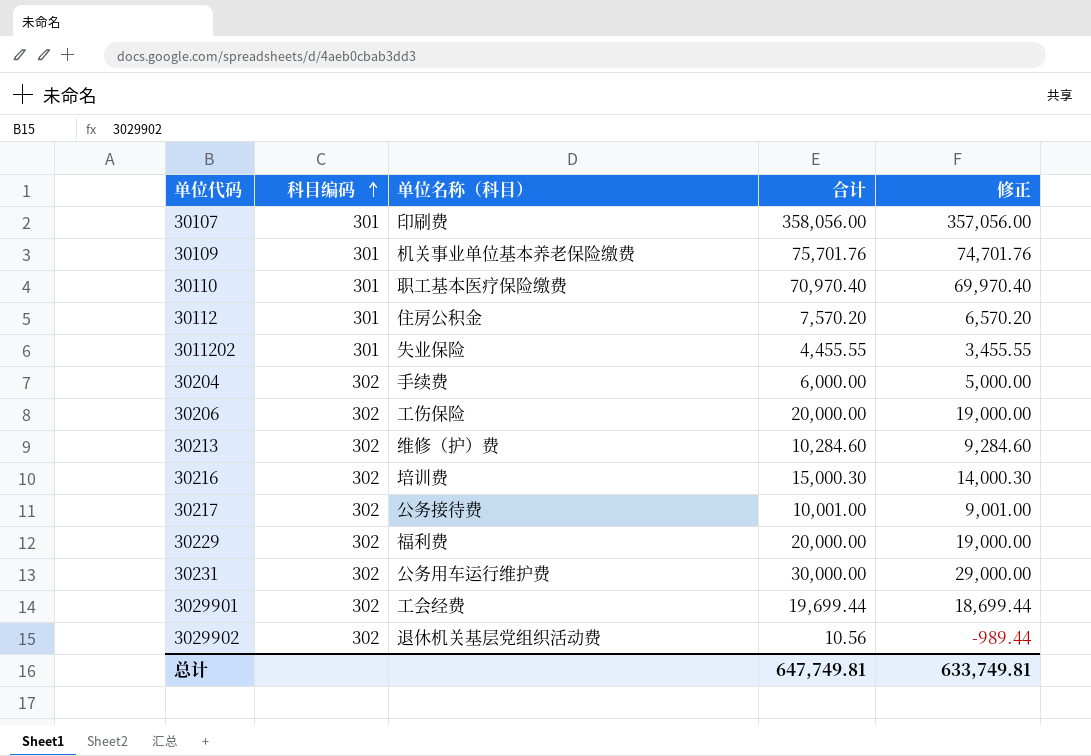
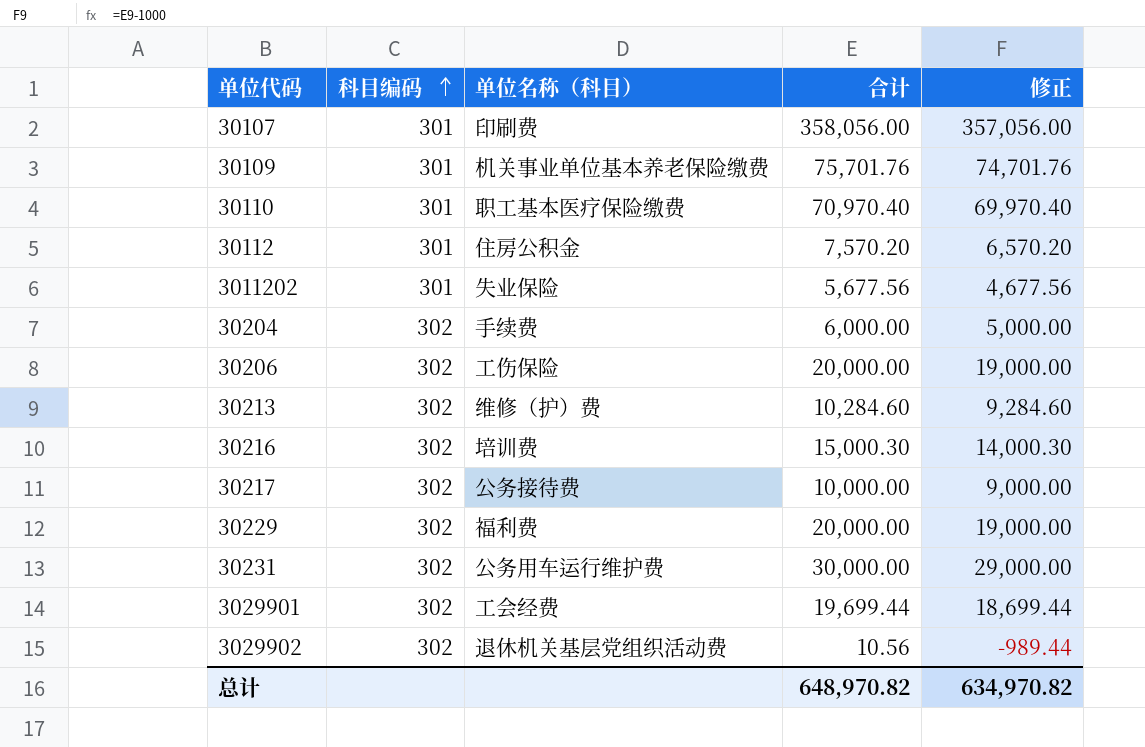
3011202 | 合计: 4,455.55 -> 5,677.56
3011202 | 修正: 3,455.55 -> 4,677.56
30217 | 合计: 10,001.00 -> 10,000.00
30217 | 修正: 9,001.00 -> 9,000.00
总计 | 合计: 647,749.81 -> 648,970.82
总计 | 修正: 633,749.81 -> 634,970.82

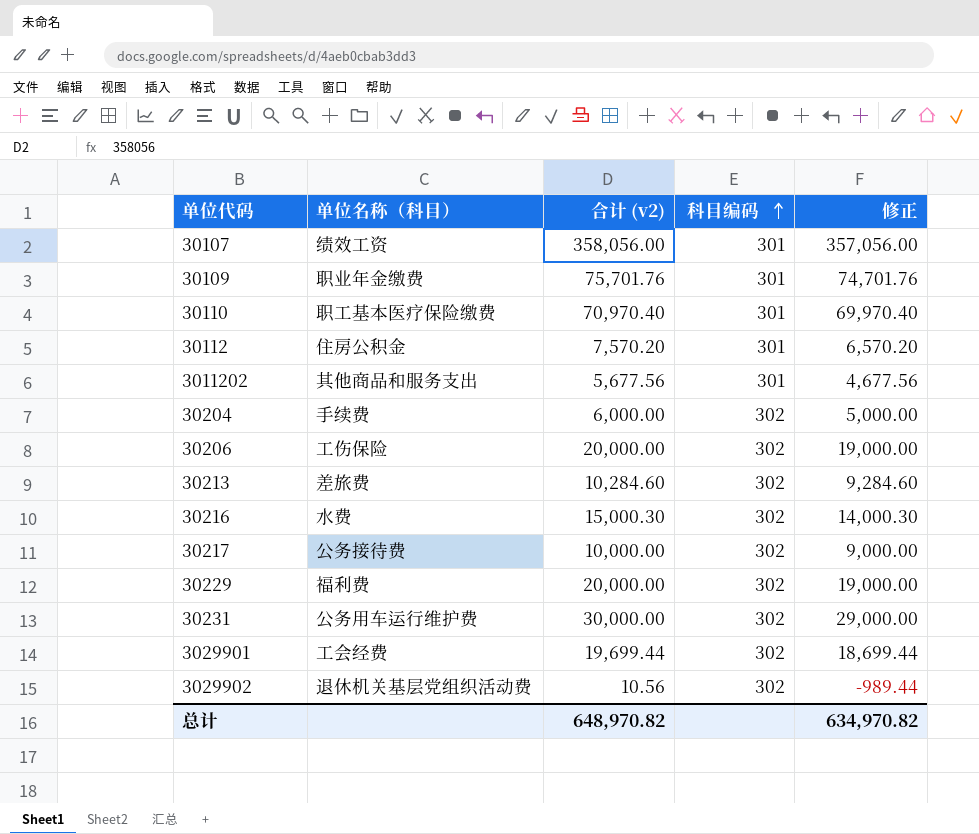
column name: 合计 -> 合计 (v2)
column 科目编码 | position: 2 -> 4
30107 | 单位名称（科目）: 印刷费 -> 绩效工资
30109 | 单位名称（科目）: 机关事业单位基本养老保险缴费 -> 职业年金缴费
3011202 | 单位名称（科目）: 失业保险 -> 其他商品和服务支出
30213 | 单位名称（科目）: 维修（护）费 -> 差旅费
30216 | 单位名称（科目）: 培训费 -> 水费

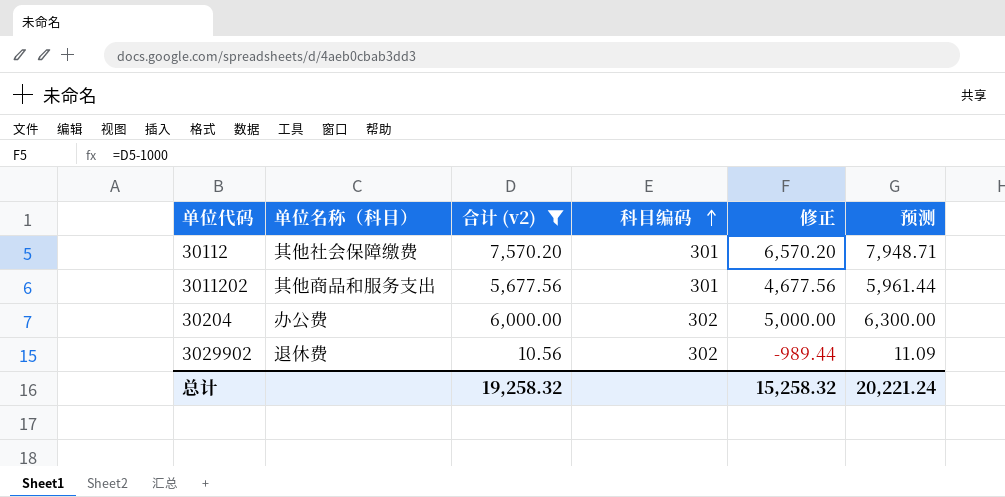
filter: none -> 合计 (v2) <= 7,570.20
column 预测 | formula: none -> [合计 (v2)] * 1.05
30112 | 单位名称（科目）: 住房公积金 -> 其他社会保障缴费
30204 | 单位名称（科目）: 手续费 -> 办公费
3029902 | 单位名称（科目）: 退休机关基层党组织活动费 -> 退休费
总计 | 合计 (v2): 648,970.82 -> 19,258.32
总计 | 修正: 634,970.82 -> 15,258.32

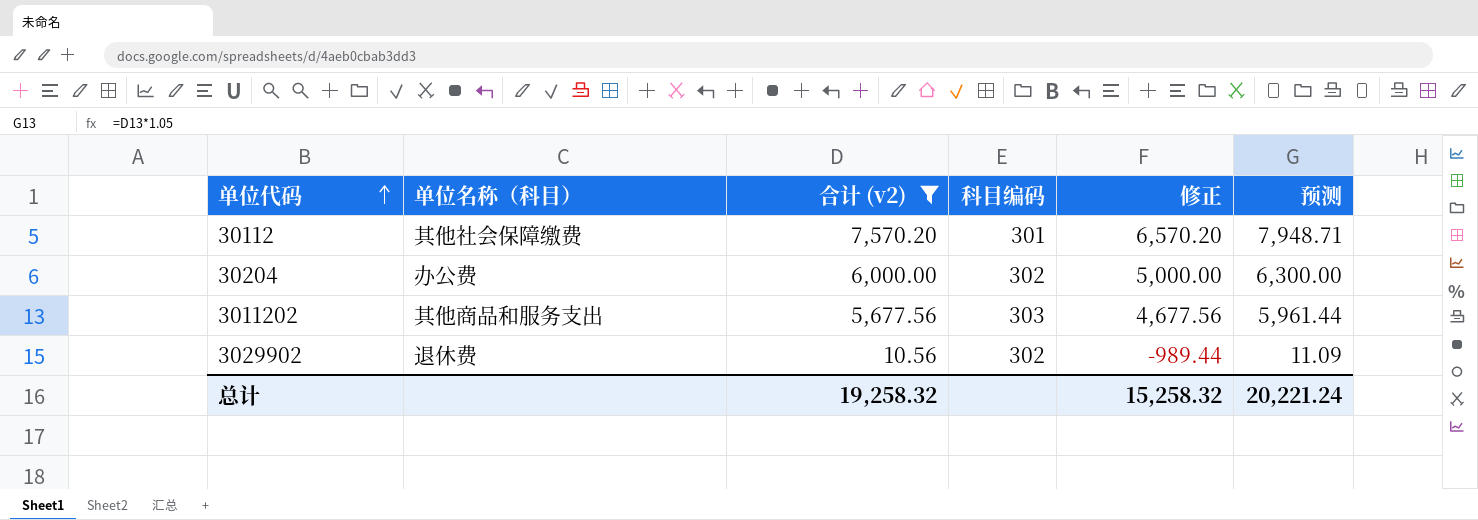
row order: 科目编码 ascending -> 单位代码 ascending
3011202 | 科目编码: 301 -> 303

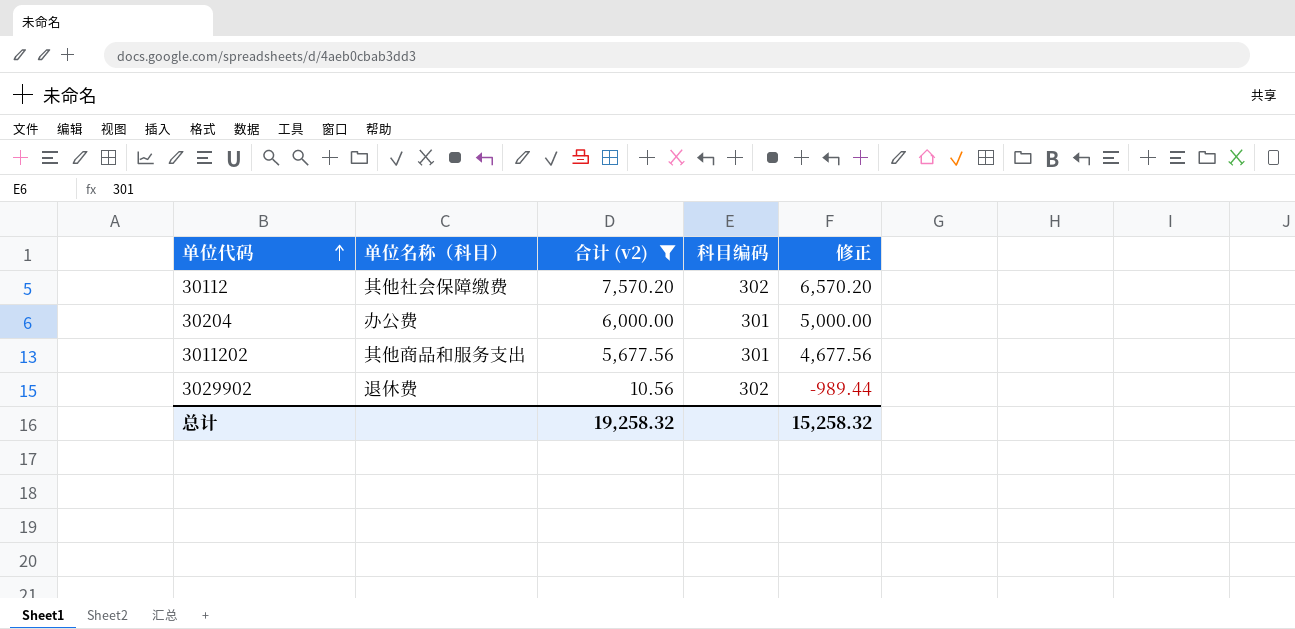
column 预测 | formula: [合计 (v2)] * 1.05 -> none
30112 | 科目编码: 301 -> 302
30204 | 科目编码: 302 -> 301
3011202 | 科目编码: 303 -> 301

